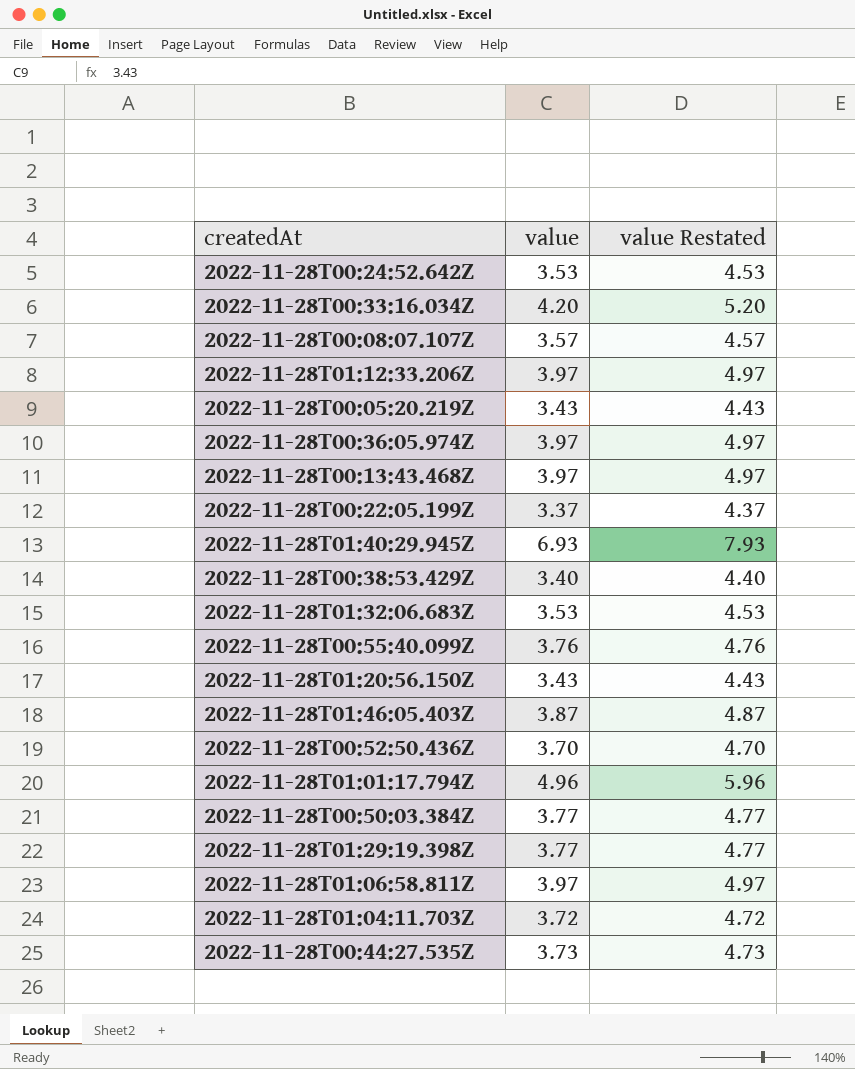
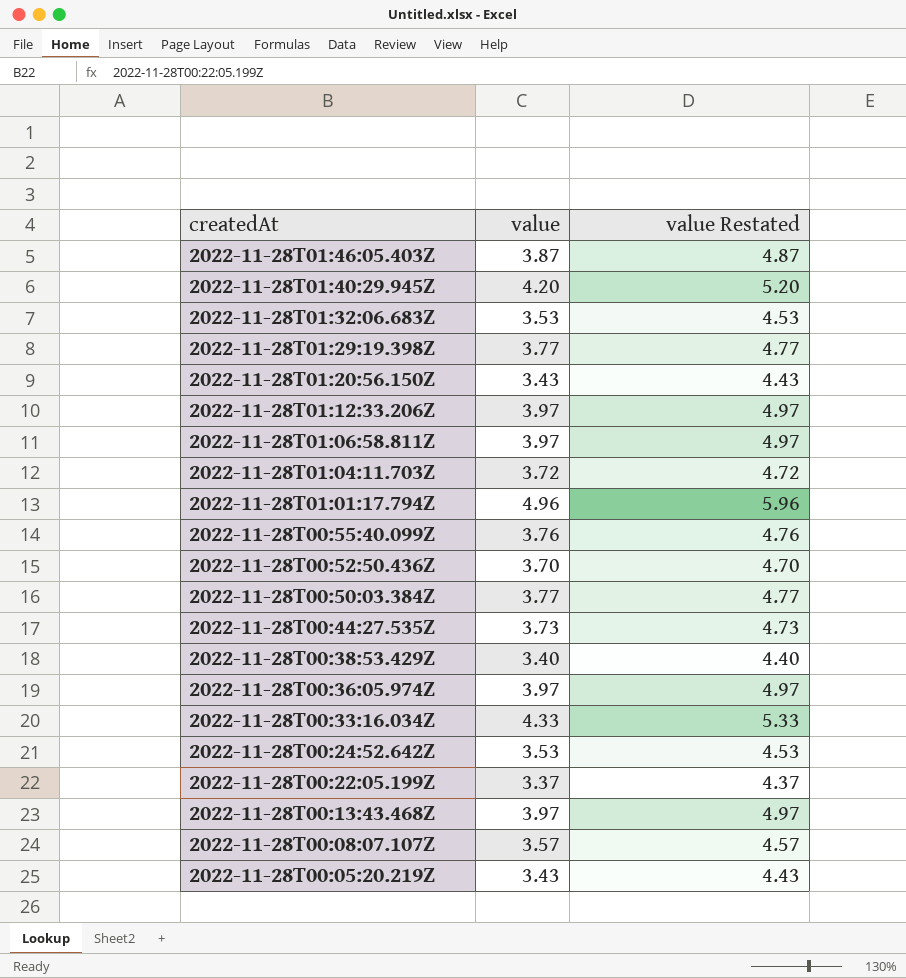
row order: none -> createdAt descending
2022-11-28T01:40:29.945Z | value: 6.93 -> 4.20
2022-11-28T01:40:29.945Z | value Restated: 7.93 -> 5.20
2022-11-28T00:33:16.034Z | value: 4.20 -> 4.33
2022-11-28T00:33:16.034Z | value Restated: 5.20 -> 5.33

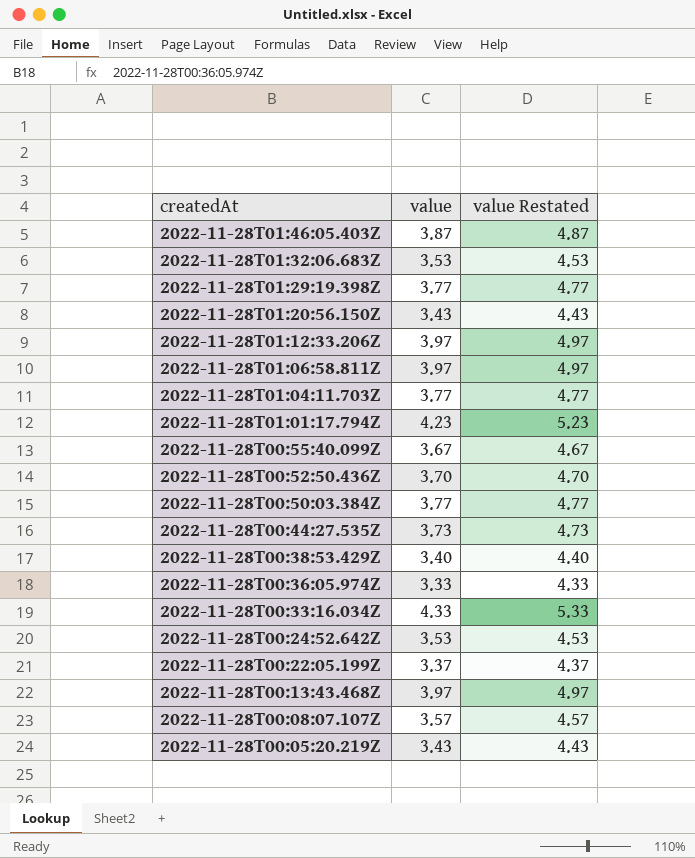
row 2022-11-28T01:40:29.945Z: 4.20 | 5.20 -> none
2022-11-28T01:04:11.703Z | value: 3.72 -> 3.77
2022-11-28T01:04:11.703Z | value Restated: 4.72 -> 4.77
2022-11-28T01:01:17.794Z | value: 4.96 -> 4.23
2022-11-28T01:01:17.794Z | value Restated: 5.96 -> 5.23
2022-11-28T00:55:40.099Z | value: 3.76 -> 3.67
2022-11-28T00:55:40.099Z | value Restated: 4.76 -> 4.67
2022-11-28T00:36:05.974Z | value: 3.97 -> 3.33
2022-11-28T00:36:05.974Z | value Restated: 4.97 -> 4.33

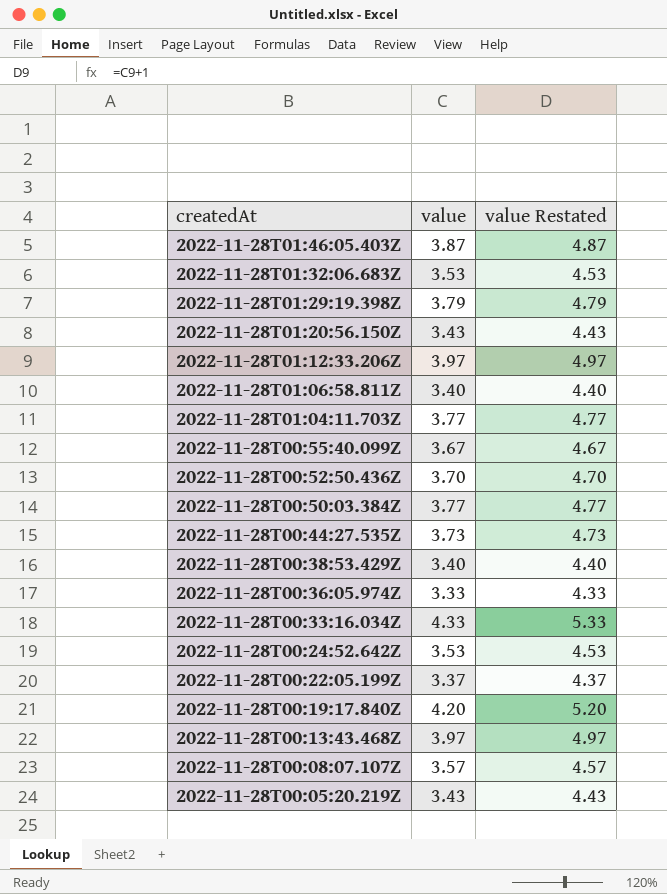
row 2022-11-28T01:01:17.794Z: 4.23 | 5.23 -> none
2022-11-28T01:29:19.398Z | value: 3.77 -> 3.79
2022-11-28T01:29:19.398Z | value Restated: 4.77 -> 4.79
2022-11-28T01:06:58.811Z | value: 3.97 -> 3.40
2022-11-28T01:06:58.811Z | value Restated: 4.97 -> 4.40
row 2022-11-28T00:19:17.840Z: none -> 4.20 | 5.20

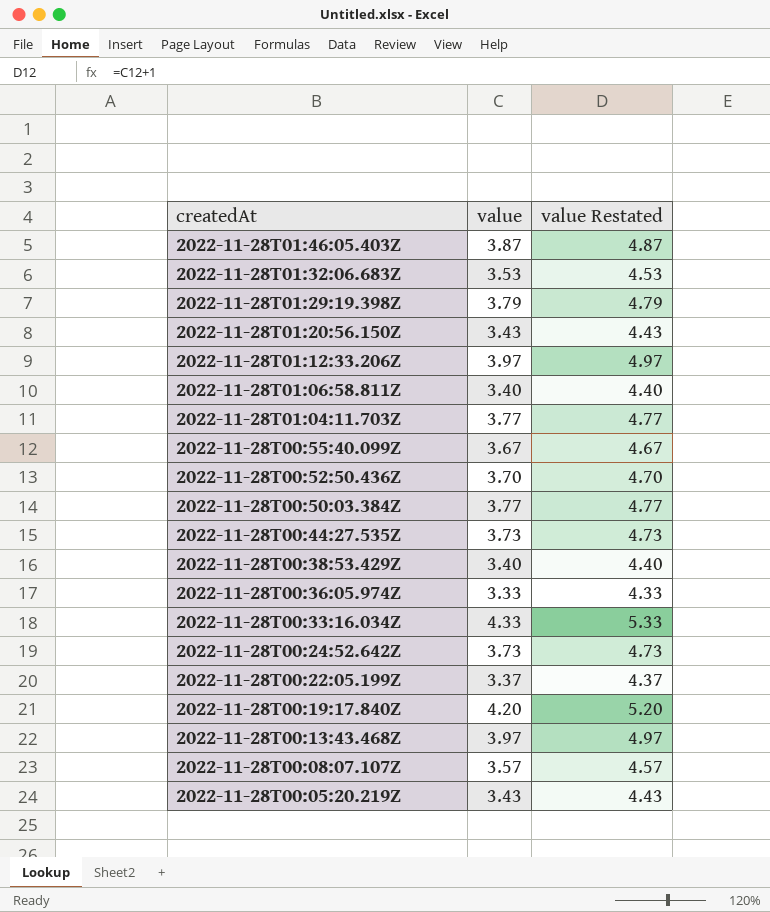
2022-11-28T00:24:52.642Z | value: 3.53 -> 3.73
2022-11-28T00:24:52.642Z | value Restated: 4.53 -> 4.73

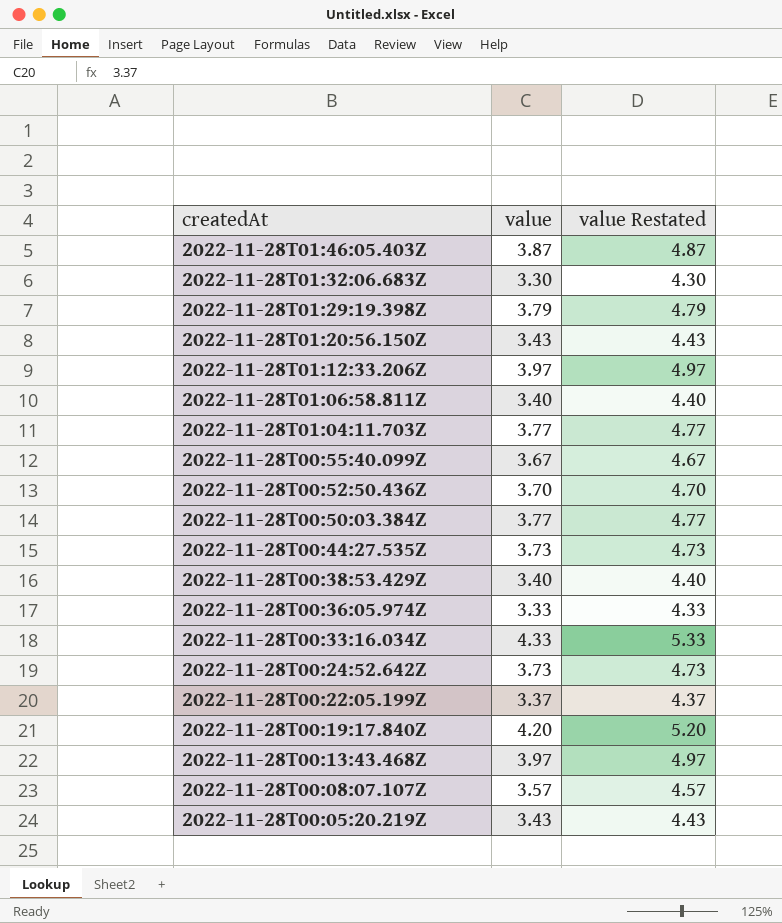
2022-11-28T01:32:06.683Z | value: 3.53 -> 3.30
2022-11-28T01:32:06.683Z | value Restated: 4.53 -> 4.30

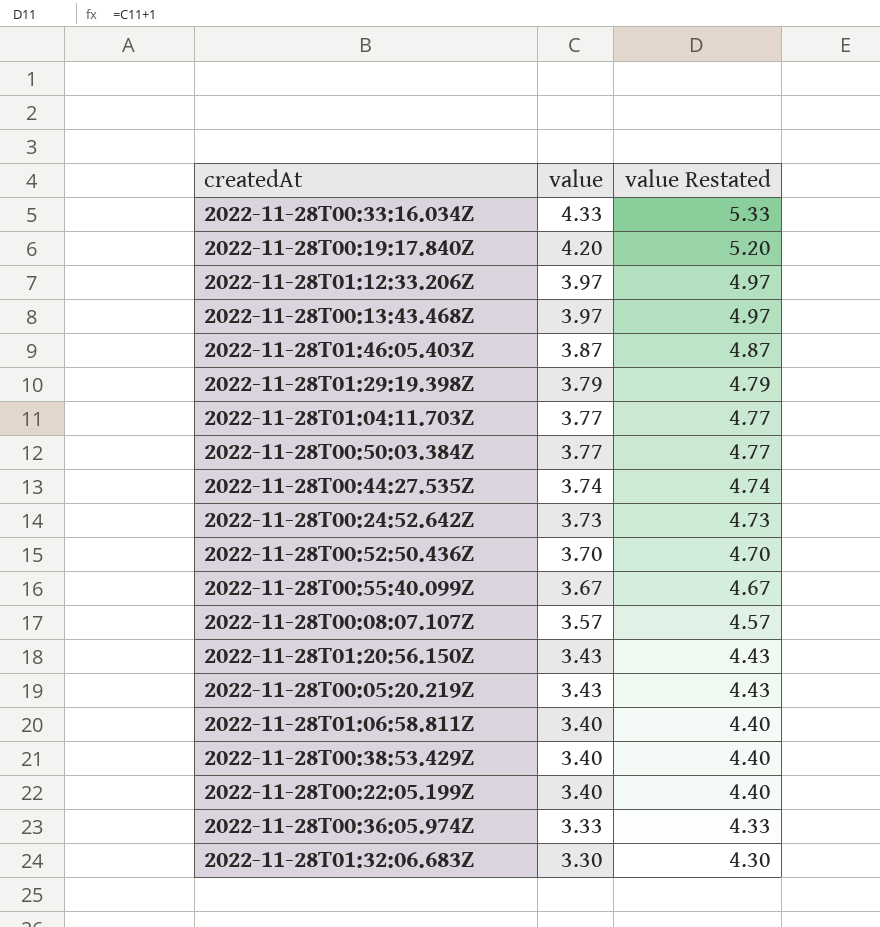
row order: createdAt descending -> value descending
2022-11-28T00:44:27.535Z | value: 3.73 -> 3.74
2022-11-28T00:44:27.535Z | value Restated: 4.73 -> 4.74
2022-11-28T00:22:05.199Z | value: 3.37 -> 3.40
2022-11-28T00:22:05.199Z | value Restated: 4.37 -> 4.40

